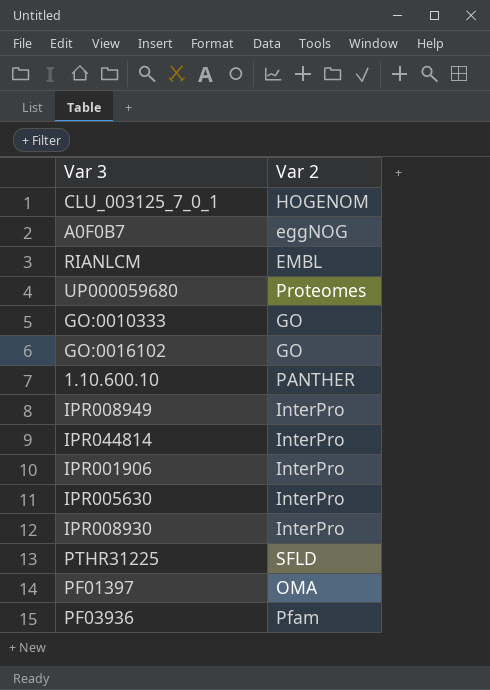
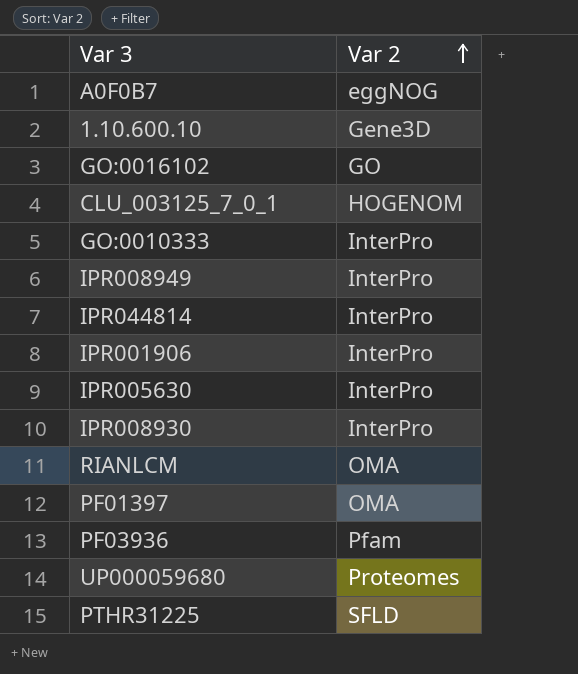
row order: none -> Var 2 ascending
1.10.600.10 | Var 2: PANTHER -> Gene3D
GO:0010333 | Var 2: GO -> InterPro
RIANLCM | Var 2: EMBL -> OMA

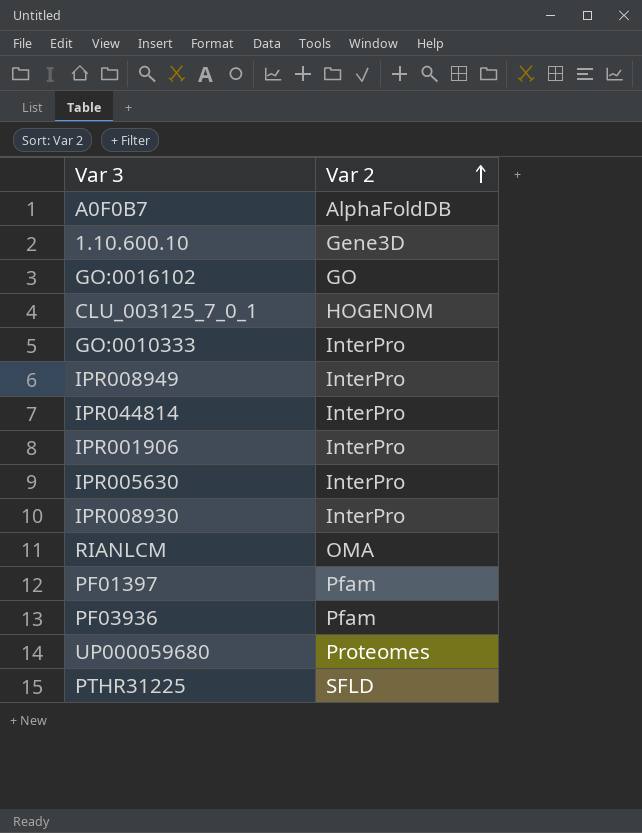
A0F0B7 | Var 2: eggNOG -> AlphaFoldDB
PF01397 | Var 2: OMA -> Pfam

